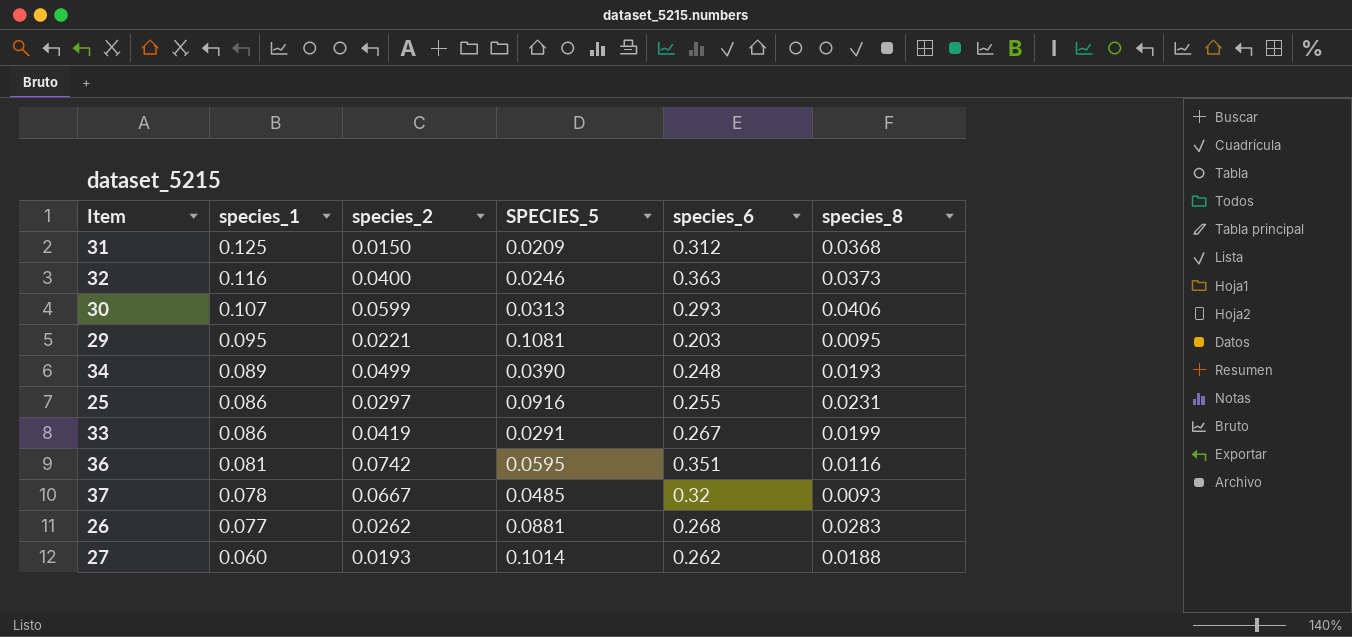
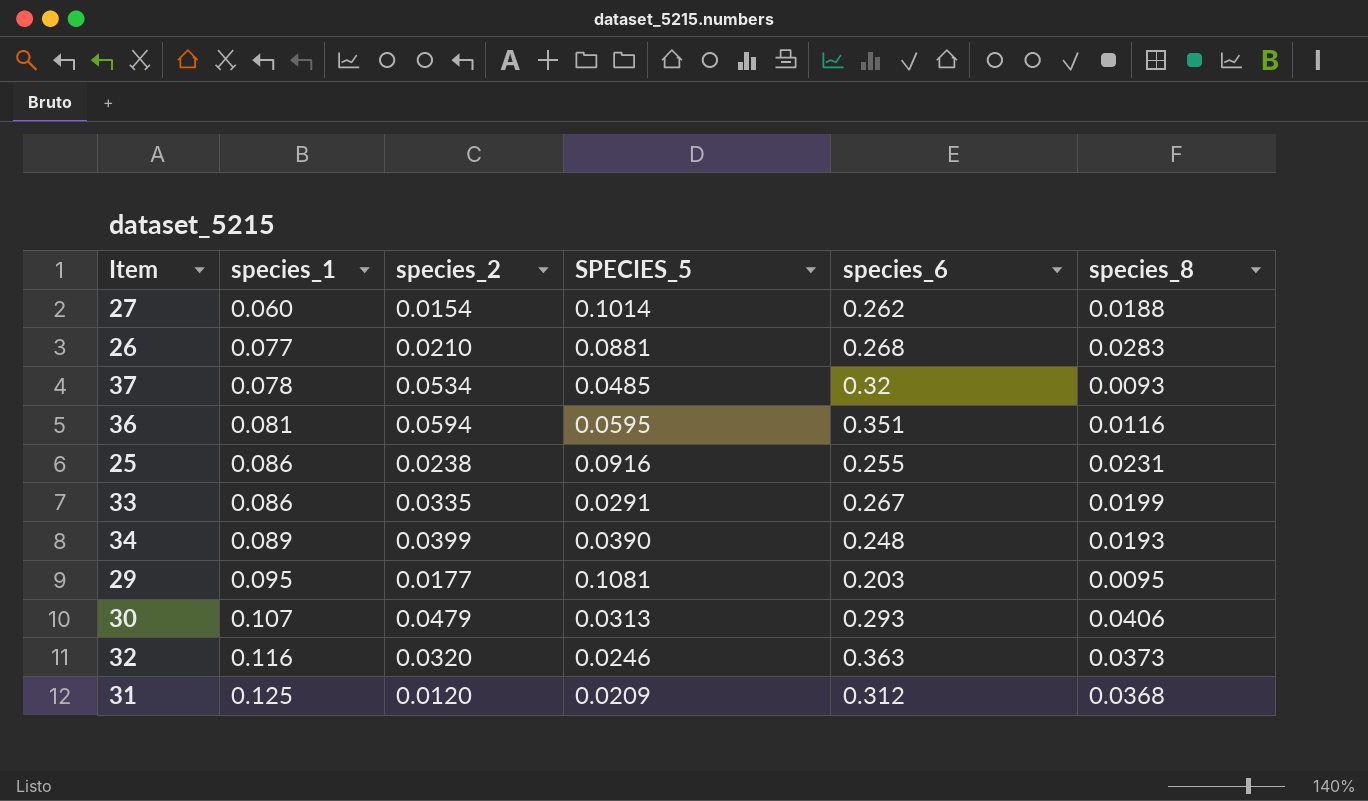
row order: species_1 descending -> species_1 ascending
27 | species_2: 0.0193 -> 0.0154
26 | species_2: 0.0262 -> 0.0210
37 | species_2: 0.0667 -> 0.0534
36 | species_2: 0.0742 -> 0.0594
25 | species_2: 0.0297 -> 0.0238
33 | species_2: 0.0419 -> 0.0335
34 | species_2: 0.0499 -> 0.0399
29 | species_2: 0.0221 -> 0.0177
30 | species_2: 0.0599 -> 0.0479
32 | species_2: 0.0400 -> 0.0320
31 | species_2: 0.0150 -> 0.0120

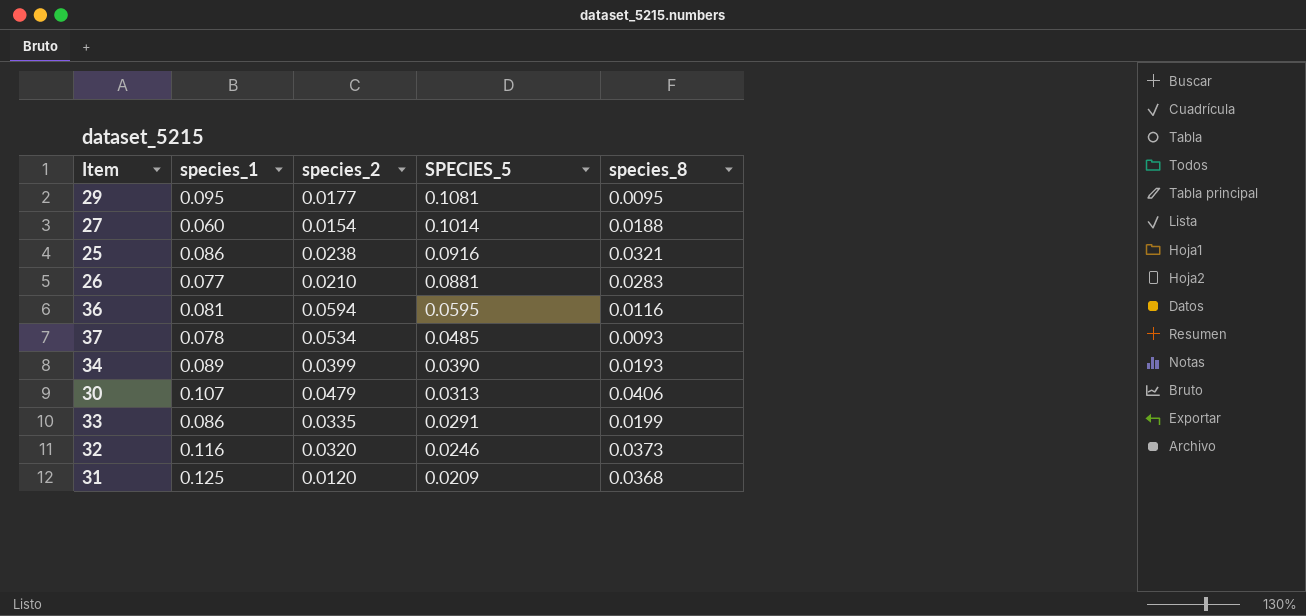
row order: species_1 ascending -> SPECIES_5 descending
column species_6 | position: 5 -> none
25 | species_8: 0.0231 -> 0.0321

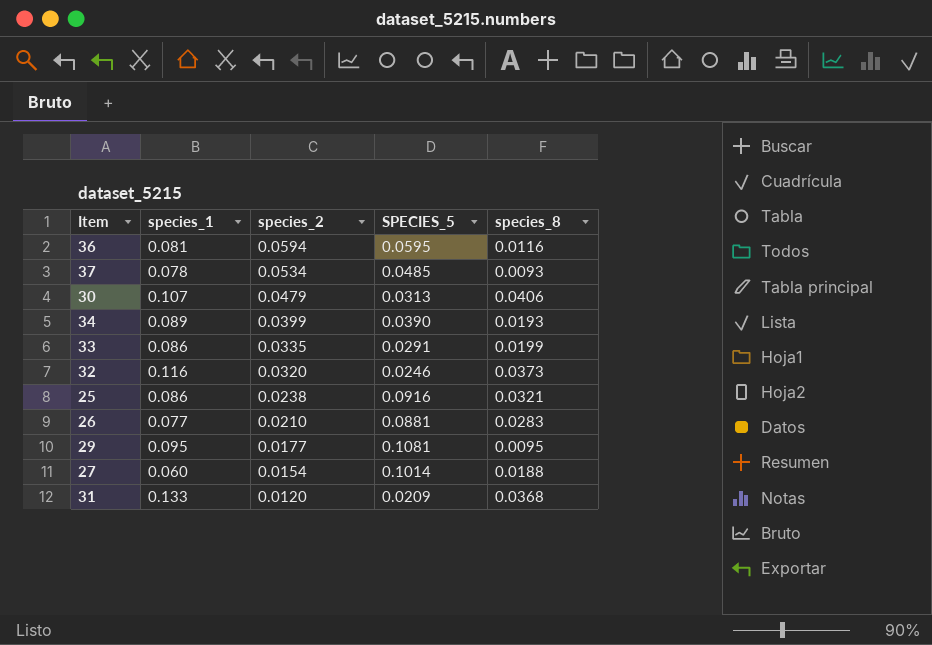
row order: SPECIES_5 descending -> species_2 descending
31 | species_1: 0.125 -> 0.133

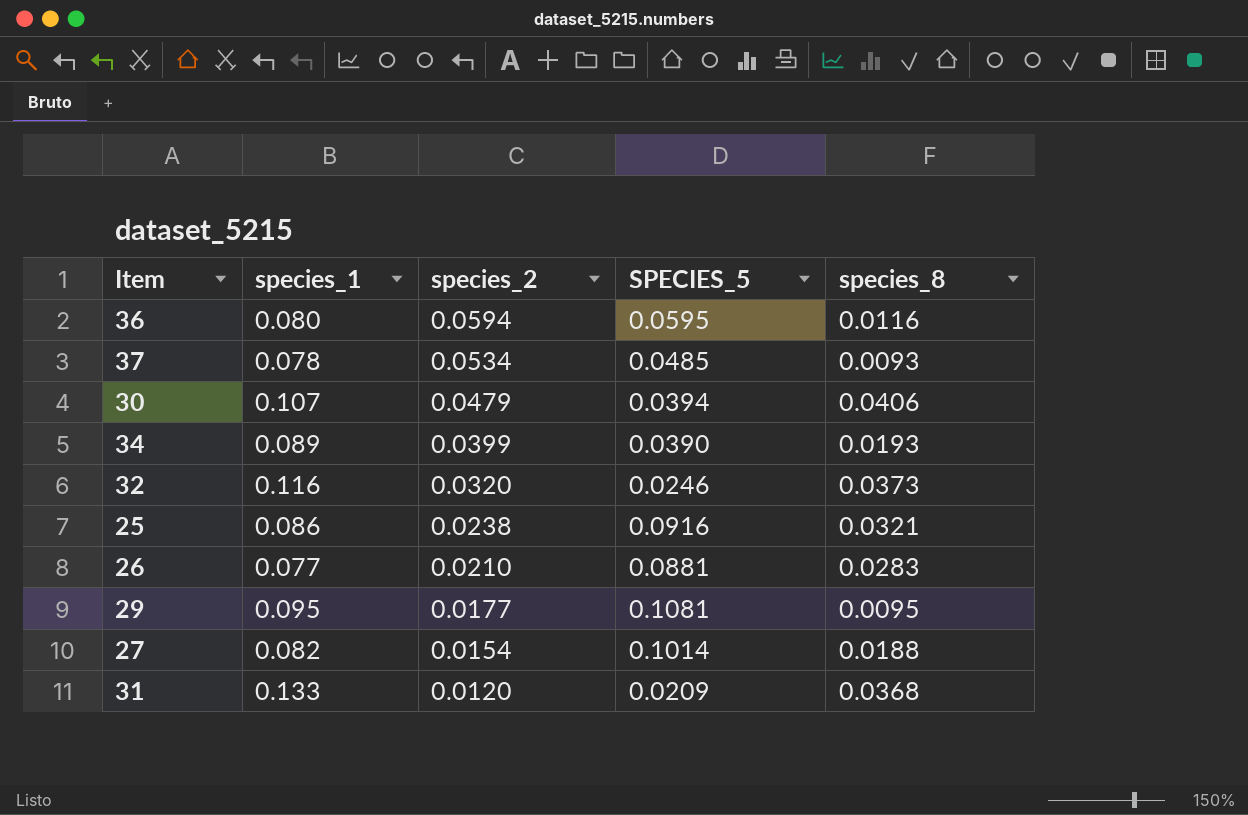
row 33: 0.086 | 0.0335 | 0.0291 | 0.0199 -> none
36 | species_1: 0.081 -> 0.080
30 | SPECIES_5: 0.0313 -> 0.0394
27 | species_1: 0.060 -> 0.082

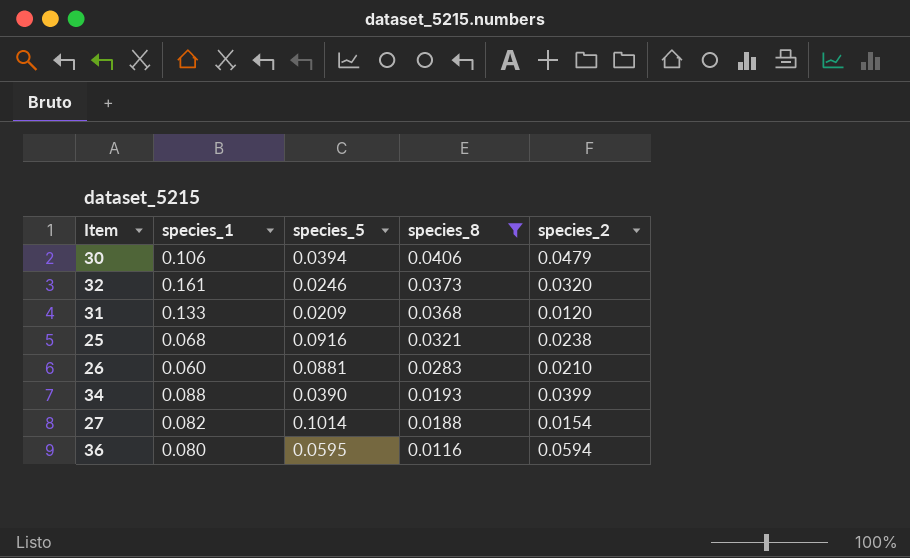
filter: none -> species_8 >= 0.0116
row order: species_2 descending -> species_8 descending
column name: SPECIES_5 -> species_5
column species_2 | position: 3 -> 5
30 | species_1: 0.107 -> 0.106
32 | species_1: 0.116 -> 0.161
25 | species_1: 0.086 -> 0.068
26 | species_1: 0.077 -> 0.060
34 | species_1: 0.089 -> 0.088

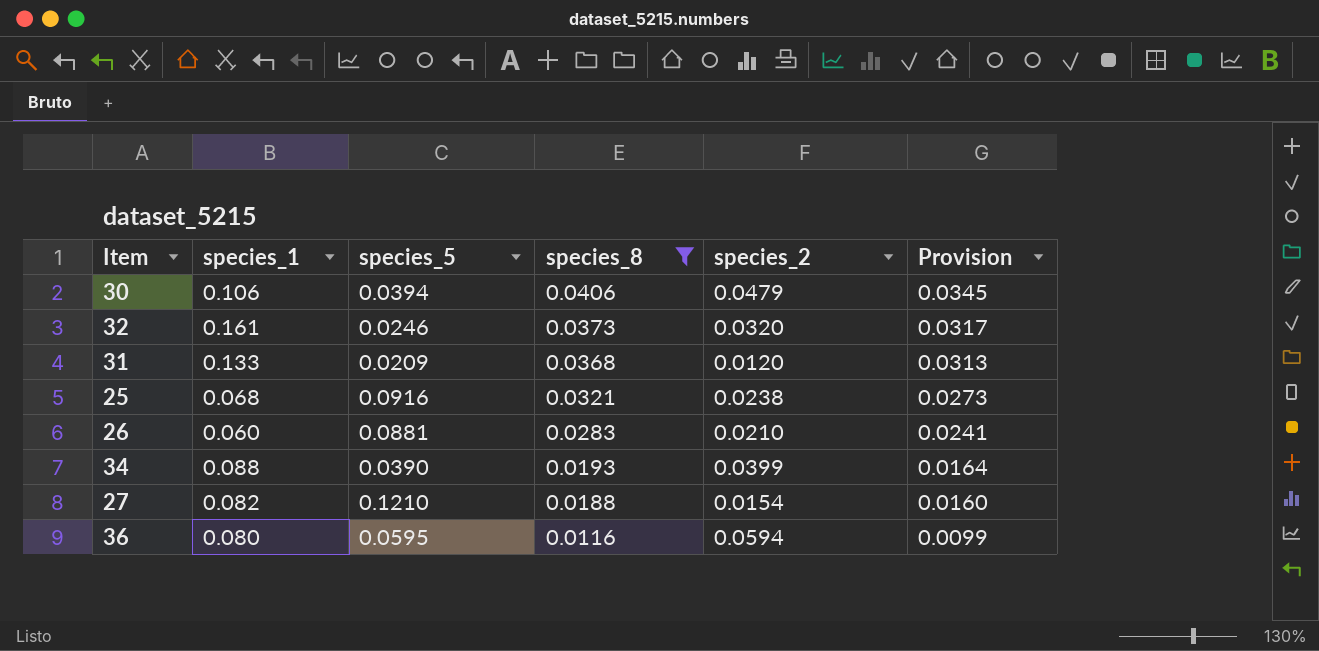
column Provision | formula: none -> [species_8] * 0.85
27 | species_5: 0.1014 -> 0.1210

